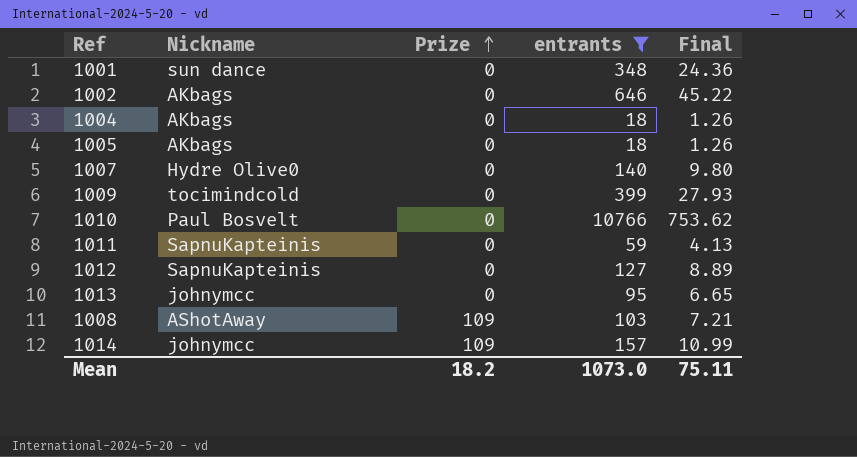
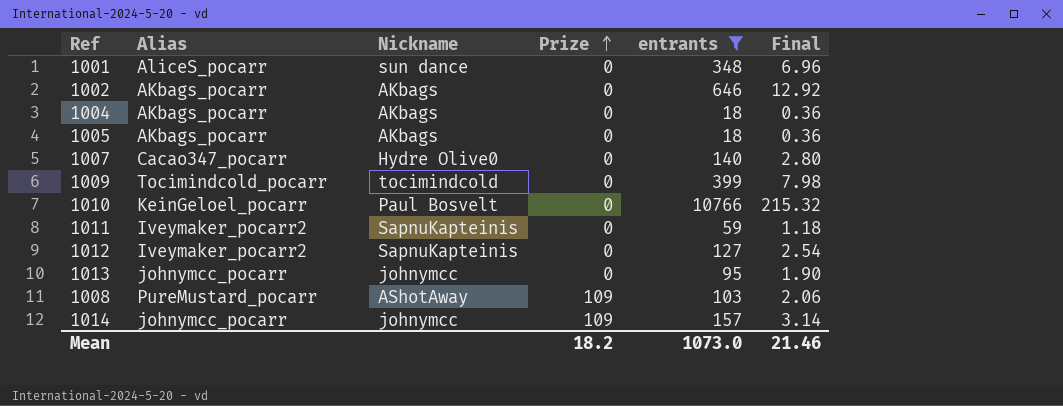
column Alias | position: none -> 2
column Final | formula: [entrants] * 0.07 -> [entrants] * 0.02
Mean | Final: 75.11 -> 21.46

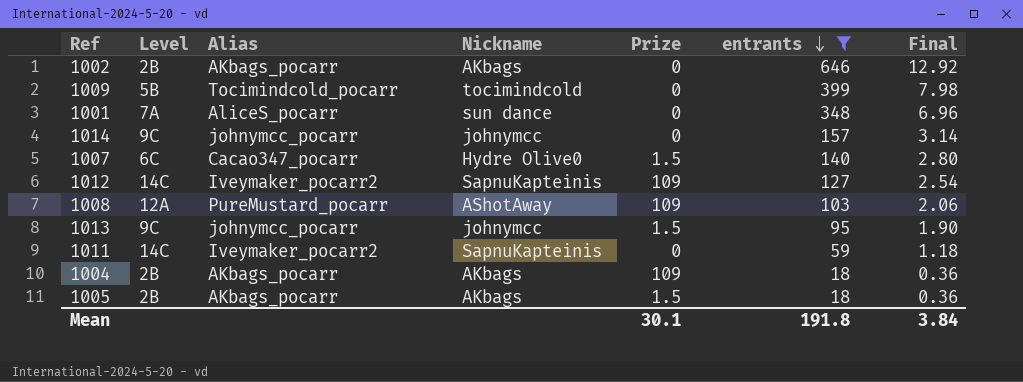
row order: Prize ascending -> entrants descending
column Level | position: none -> 2
row 1010: KeinGeloel_pocarr | Paul Bosvelt | 0 | 10766 | 215.32 -> none
1014 | Prize: 109 -> 0
1007 | Prize: 0 -> 1.5
1012 | Prize: 0 -> 109
1013 | Prize: 0 -> 1.5
1004 | Prize: 0 -> 109
1005 | Prize: 0 -> 1.5
Mean | Prize: 18.2 -> 30.1
Mean | entrants: 1073.0 -> 191.8
Mean | Final: 21.46 -> 3.84

